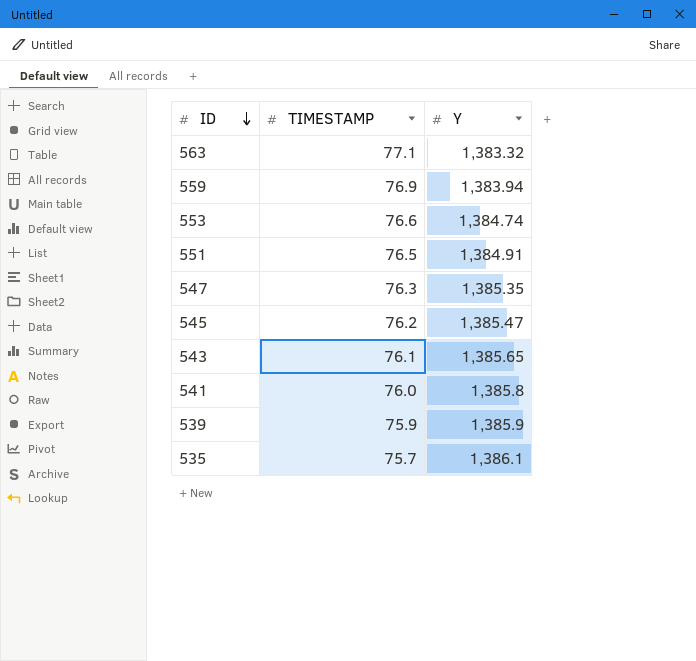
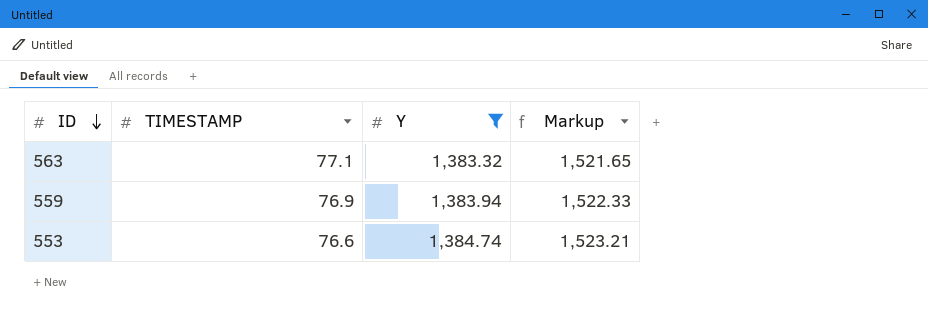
filter: none -> Y <= 1,384.74
column Markup | formula: none -> [Y] * 1.1

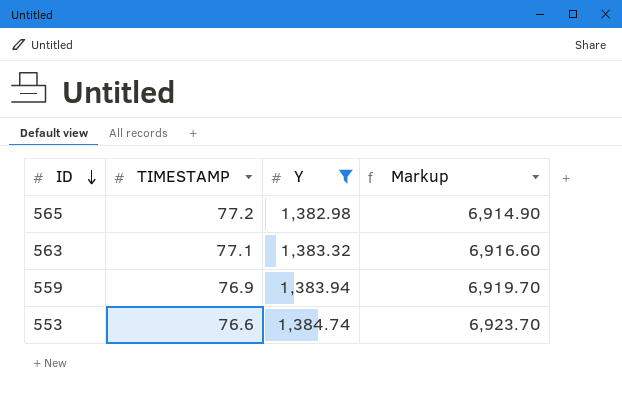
column Markup | formula: [Y] * 1.1 -> [Y] * 5
row 565: none -> 77.2 | 1,382.98 | 6,914.90

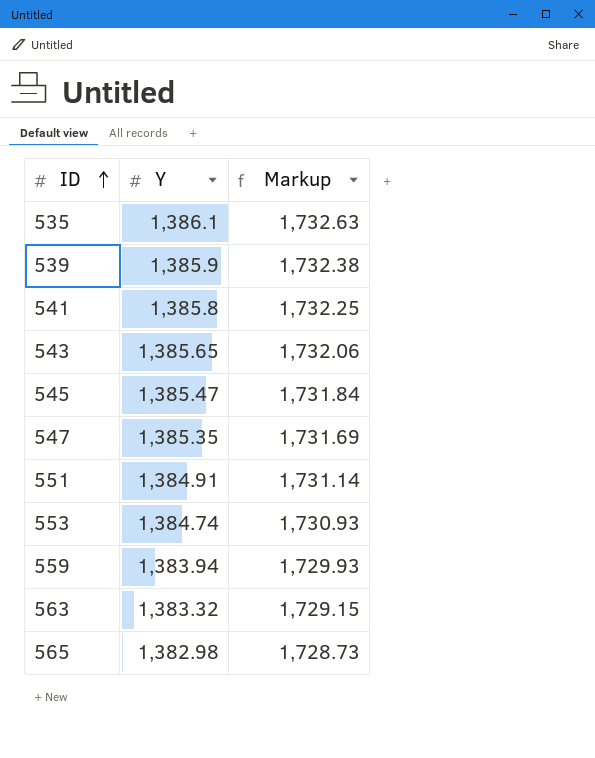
filter: Y <= 1,384.74 -> none
row order: ID descending -> ID ascending
column TIMESTAMP | position: 2 -> none
column Markup | formula: [Y] * 5 -> [Y] * 1.25

